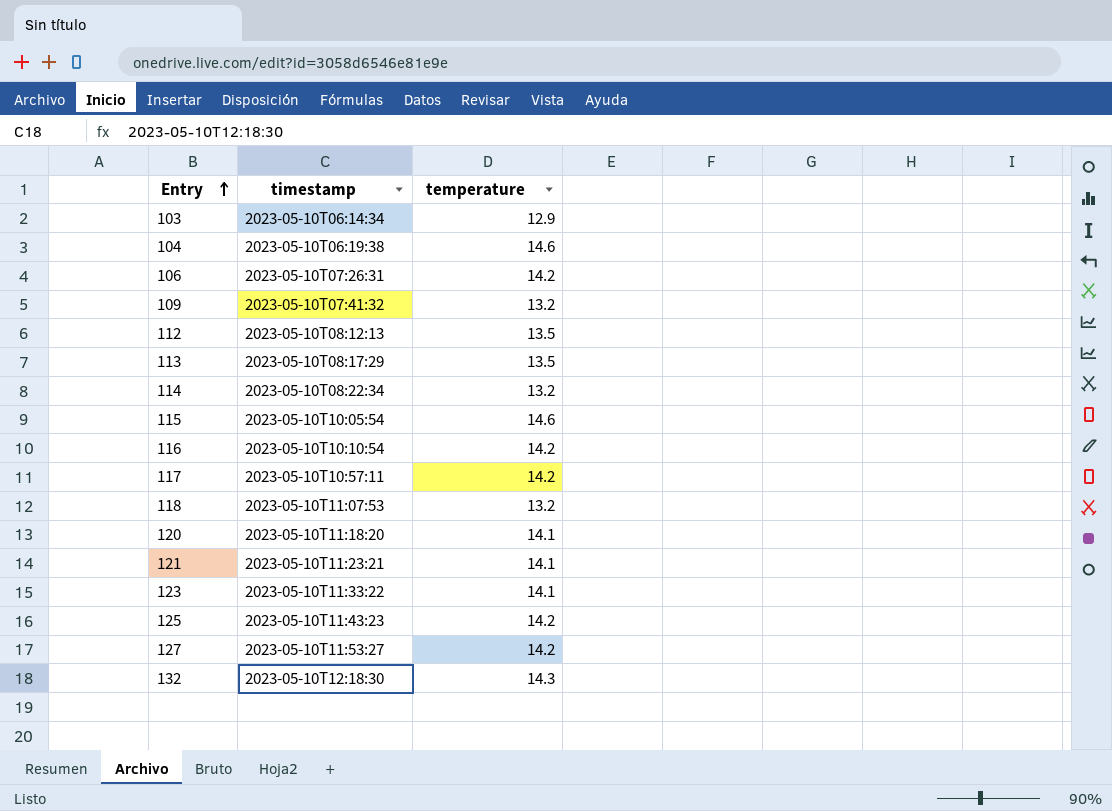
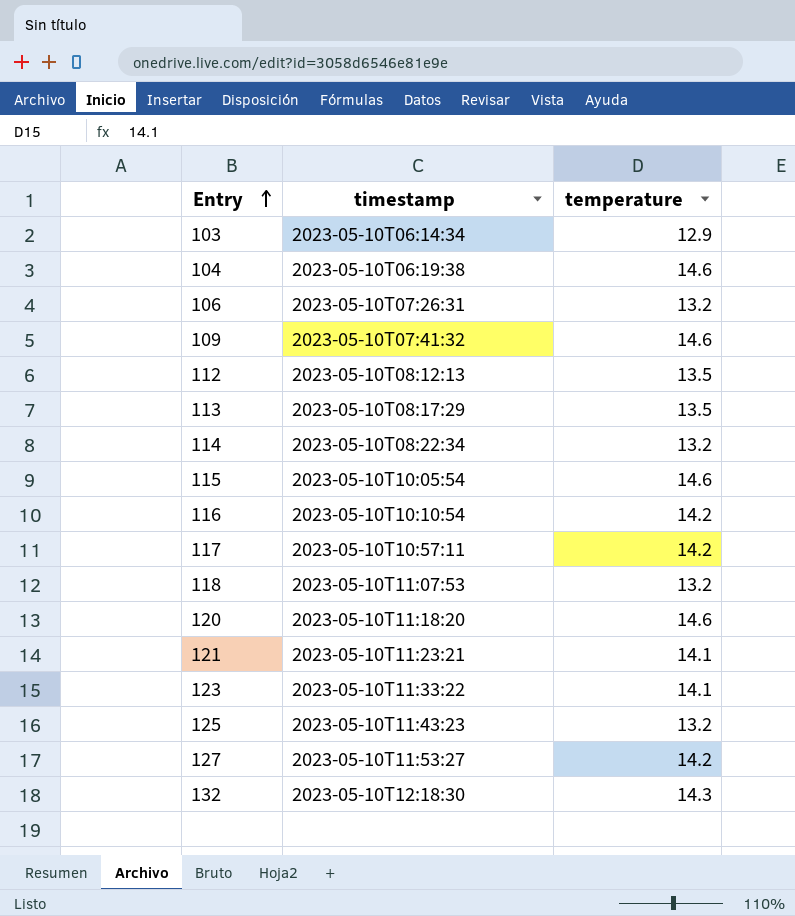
106 | temperature: 14.2 -> 13.2
109 | temperature: 13.2 -> 14.6
120 | temperature: 14.1 -> 14.6
125 | temperature: 14.2 -> 13.2

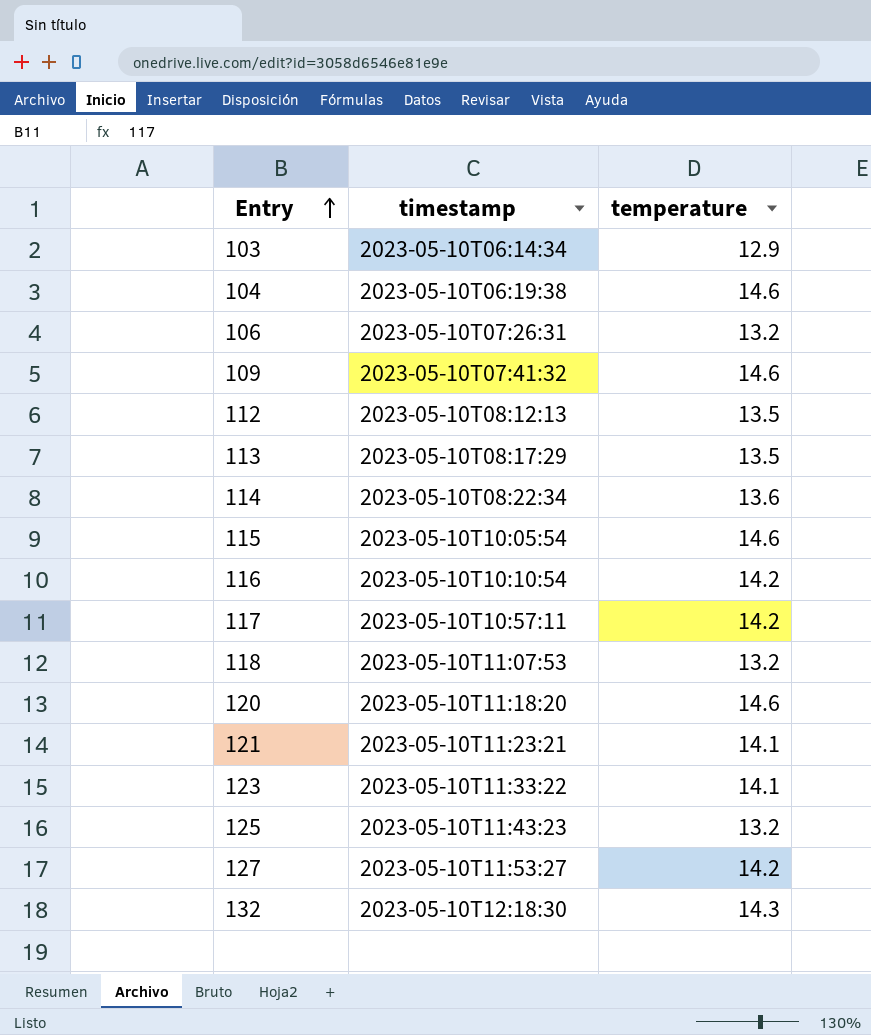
114 | temperature: 13.2 -> 13.6

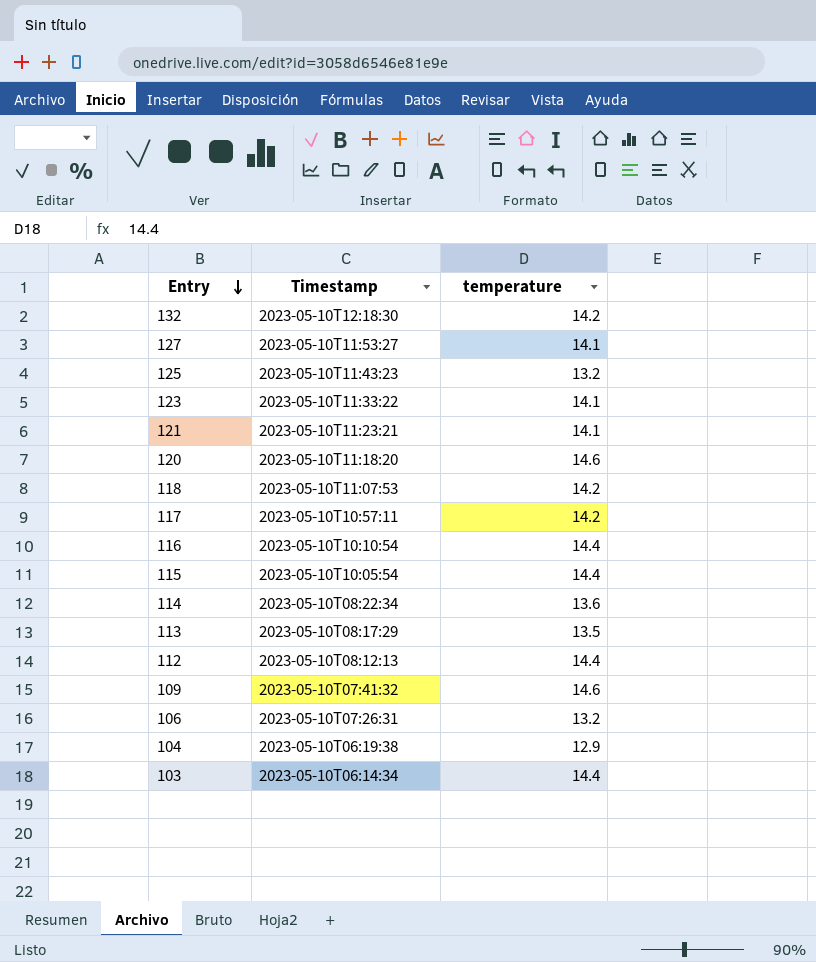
row order: Entry ascending -> Entry descending
column name: timestamp -> Timestamp
132 | temperature: 14.3 -> 14.2
127 | temperature: 14.2 -> 14.1
118 | temperature: 13.2 -> 14.2
116 | temperature: 14.2 -> 14.4
115 | temperature: 14.6 -> 14.4
112 | temperature: 13.5 -> 14.4
104 | temperature: 14.6 -> 12.9
103 | temperature: 12.9 -> 14.4

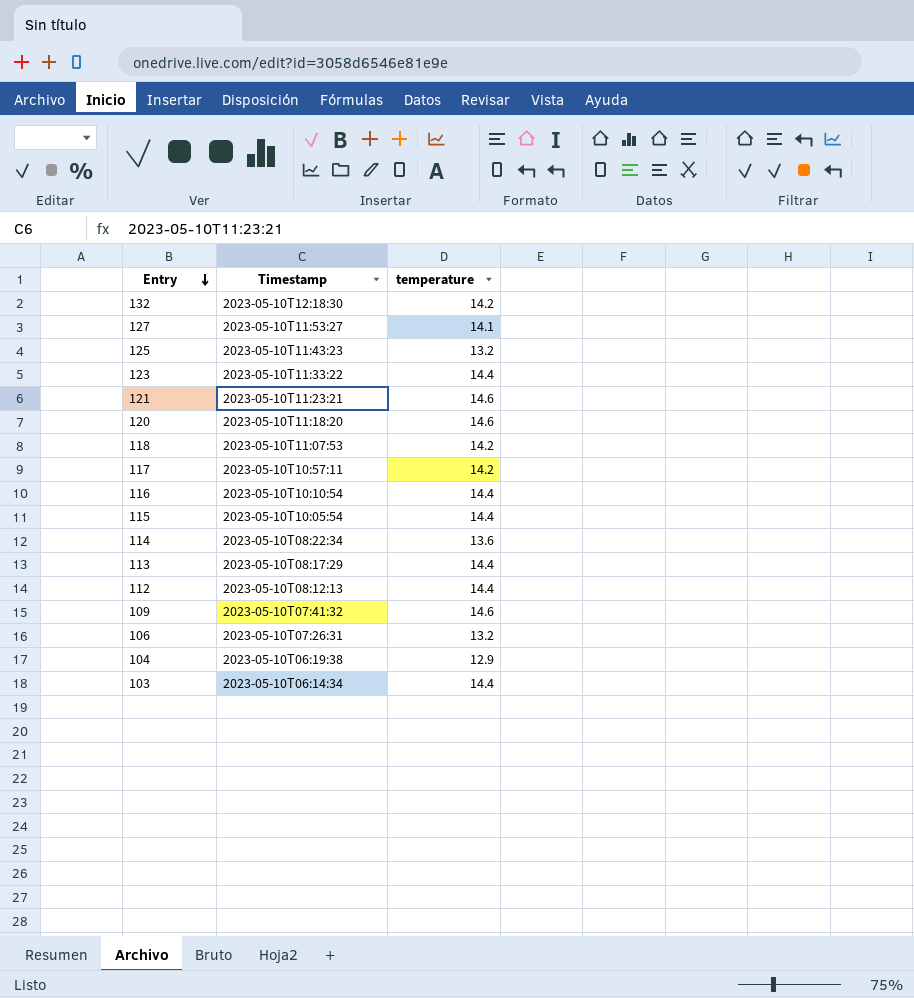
123 | temperature: 14.1 -> 14.4
121 | temperature: 14.1 -> 14.6
113 | temperature: 13.5 -> 14.4

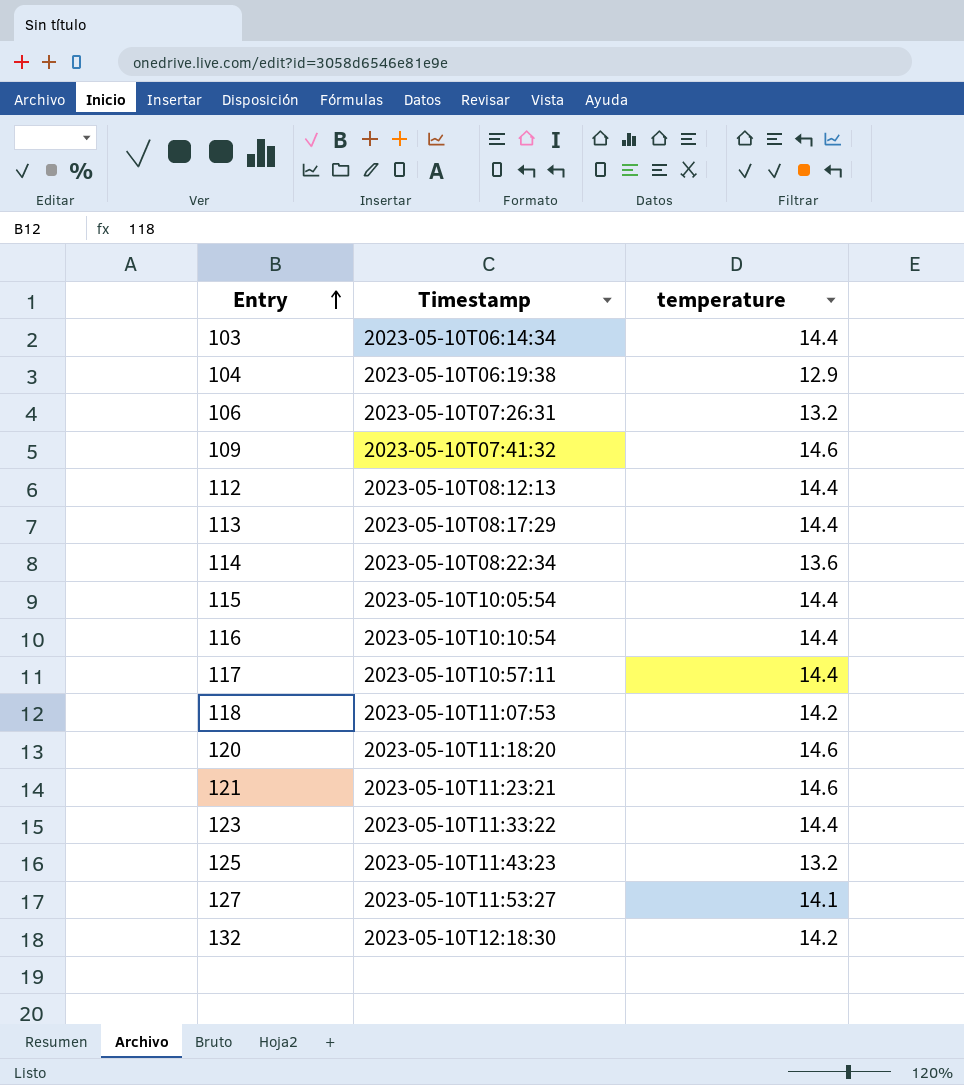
row order: Entry descending -> Entry ascending
117 | temperature: 14.2 -> 14.4

